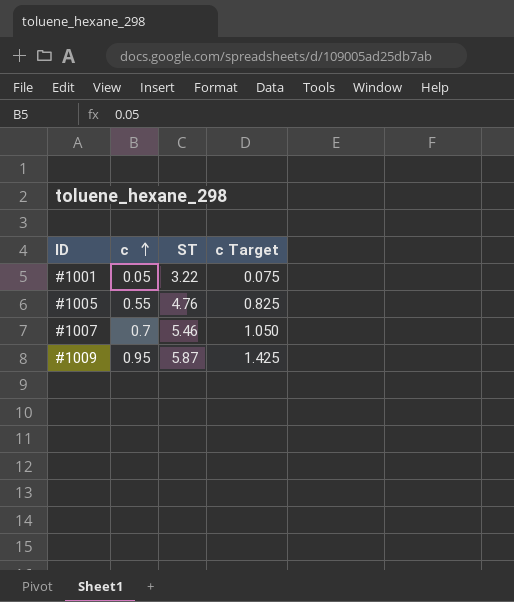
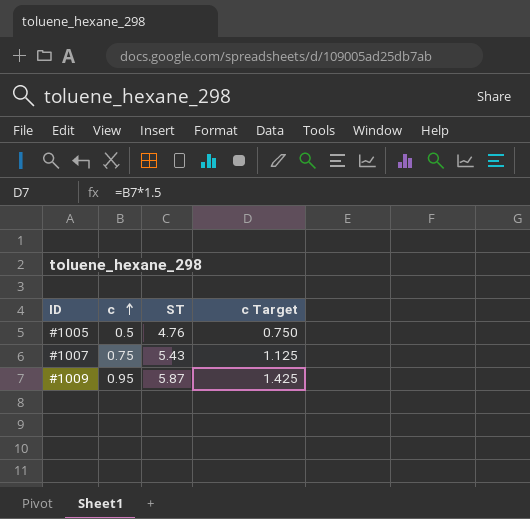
row #1001: 0.05 | 3.22 | 0.075 -> none
#1005 | c: 0.55 -> 0.5
#1005 | c Target: 0.825 -> 0.750
#1007 | c: 0.7 -> 0.75
#1007 | ST: 5.46 -> 5.43
#1007 | c Target: 1.050 -> 1.125

